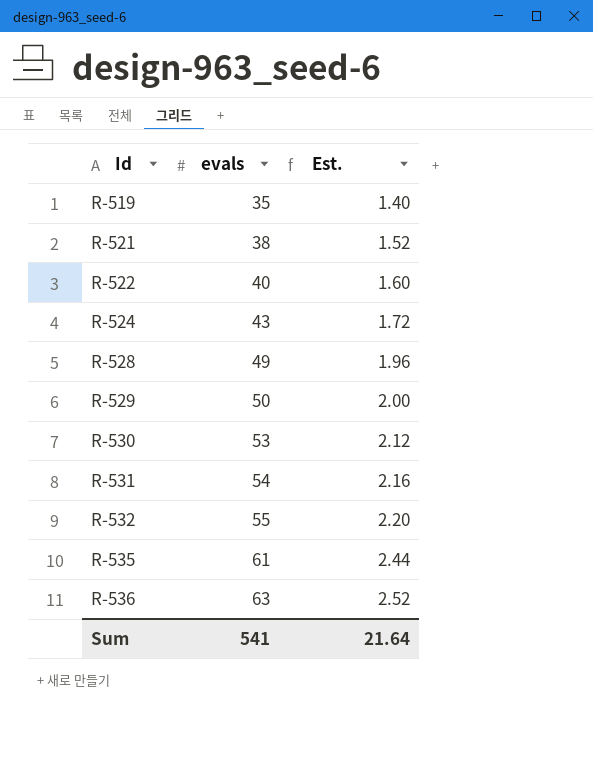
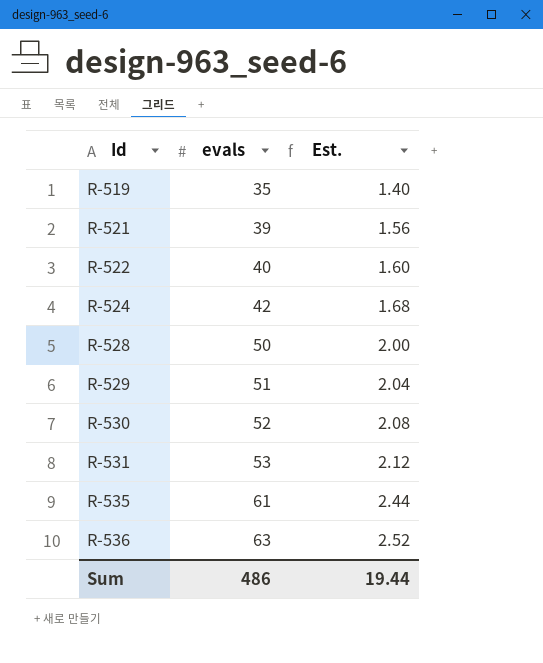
row R-532: 55 | 2.20 -> none
R-521 | evals: 38 -> 39
R-521 | Est.: 1.52 -> 1.56
R-524 | evals: 43 -> 42
R-524 | Est.: 1.72 -> 1.68
R-528 | evals: 49 -> 50
R-528 | Est.: 1.96 -> 2.00
R-529 | evals: 50 -> 51
R-529 | Est.: 2.00 -> 2.04
R-530 | evals: 53 -> 52
R-530 | Est.: 2.12 -> 2.08
R-531 | evals: 54 -> 53
R-531 | Est.: 2.16 -> 2.12
Sum | evals: 541 -> 486
Sum | Est.: 21.64 -> 19.44

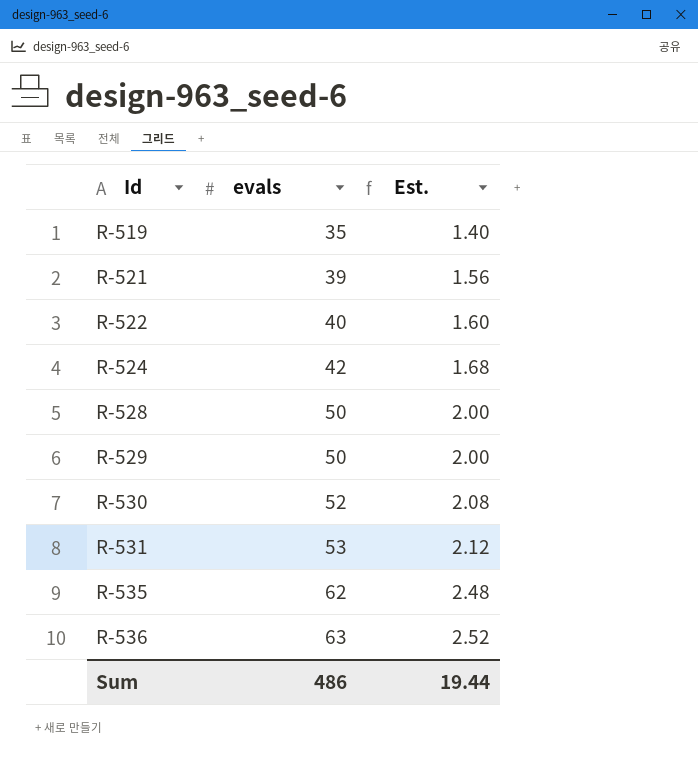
R-529 | evals: 51 -> 50
R-529 | Est.: 2.04 -> 2.00
R-535 | evals: 61 -> 62
R-535 | Est.: 2.44 -> 2.48

